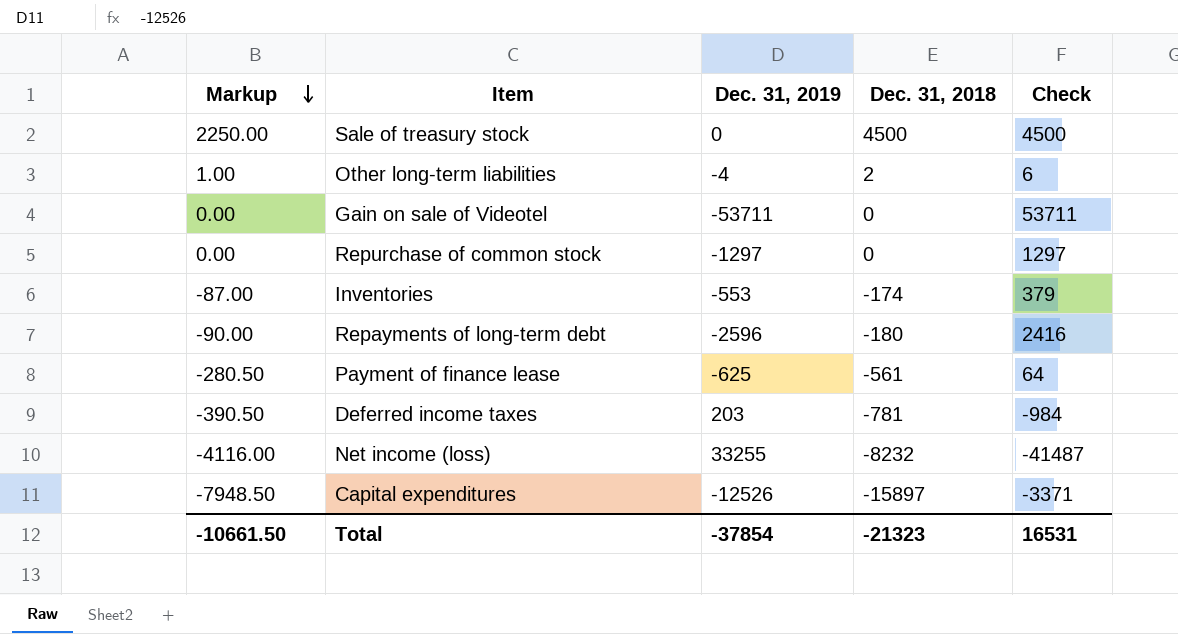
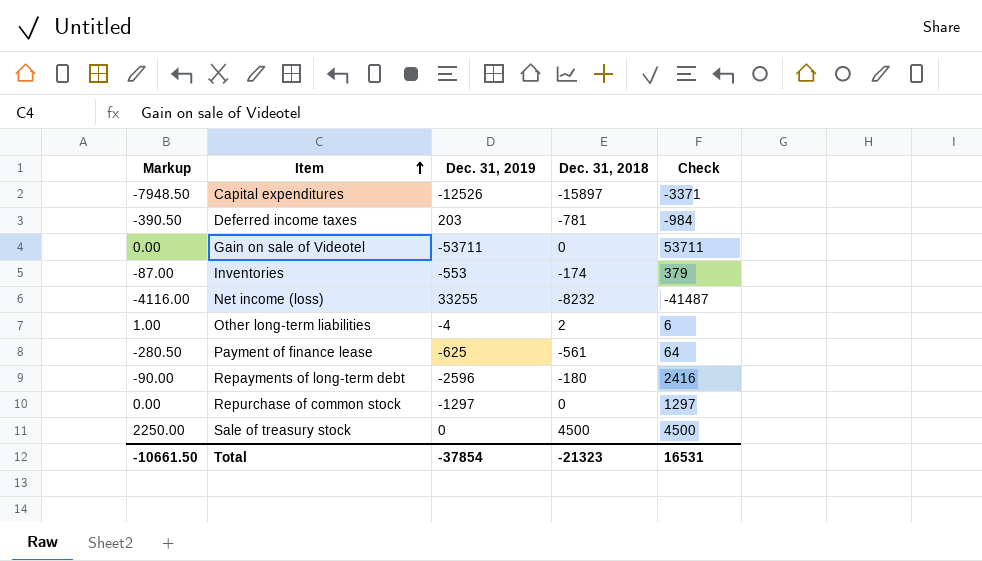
row order: Markup descending -> Item ascending

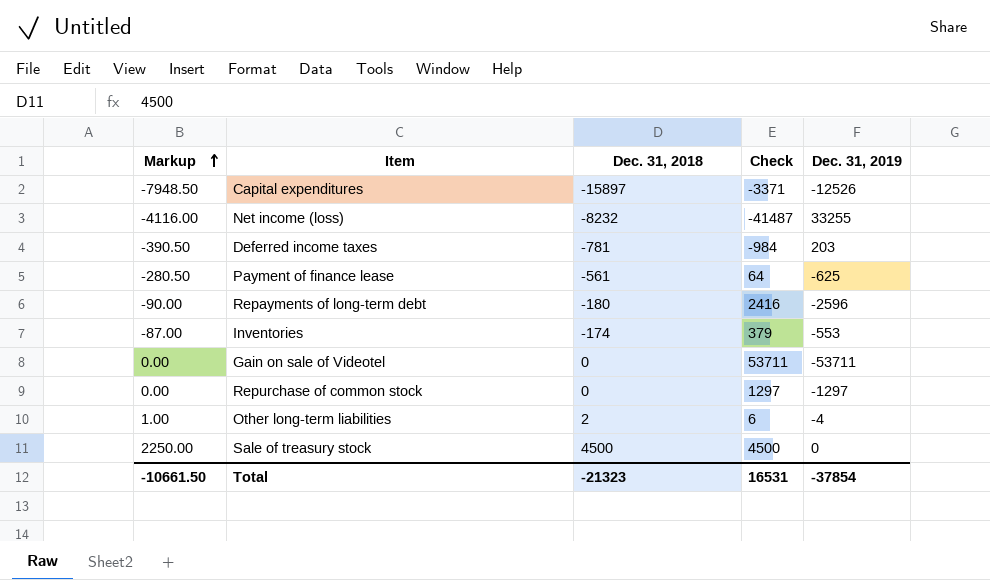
row order: Item ascending -> Markup ascending
column Dec. 31, 2019 | position: 3 -> 5

